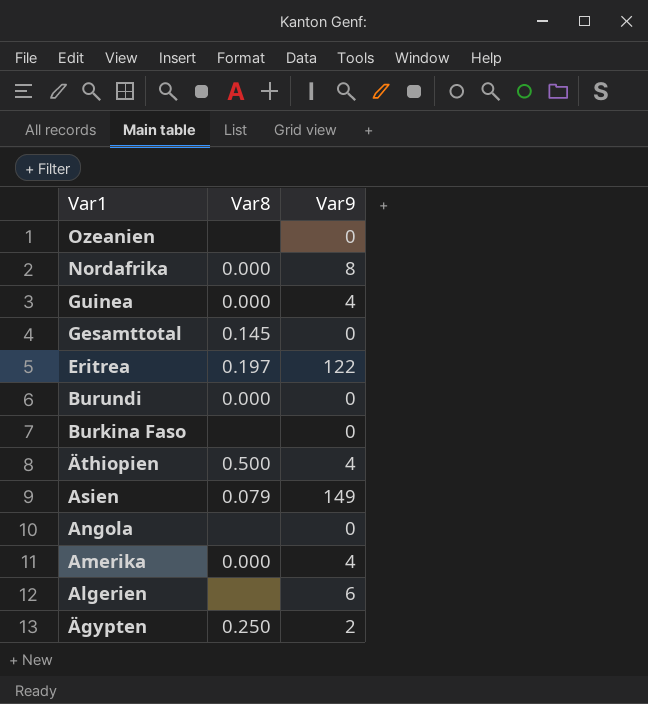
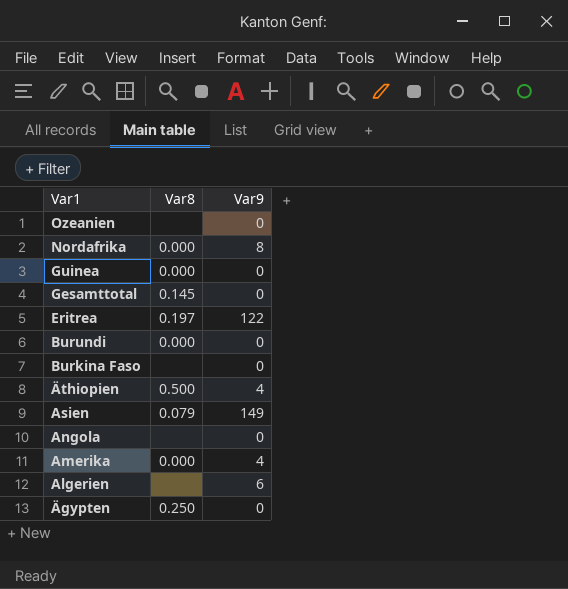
Guinea | Var9: 4 -> 0
Ägypten | Var9: 2 -> 0

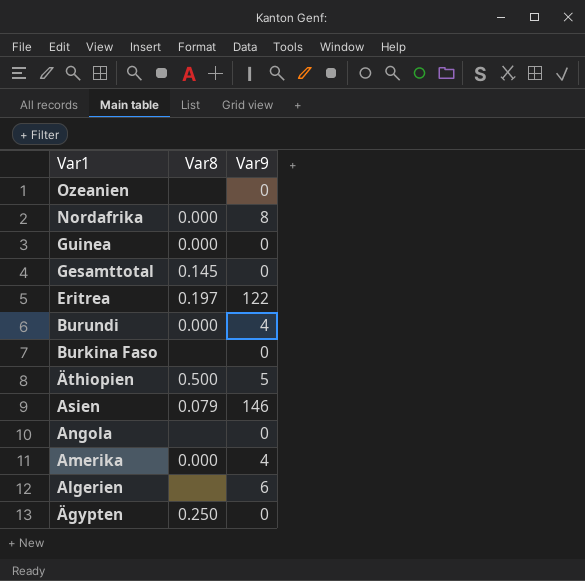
Burundi | Var9: 0 -> 4
Äthiopien | Var9: 4 -> 5
Asien | Var9: 149 -> 146

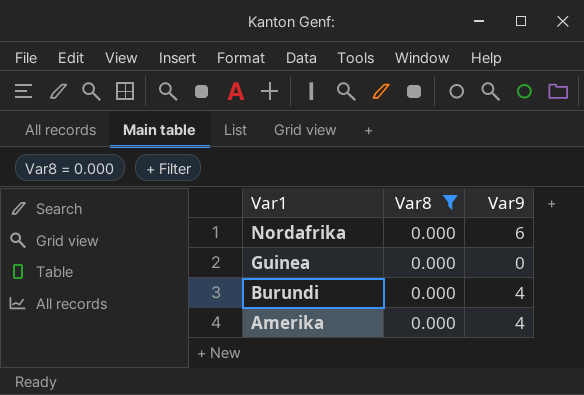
filter: none -> Var8 = 0.000
Nordafrika | Var9: 8 -> 6

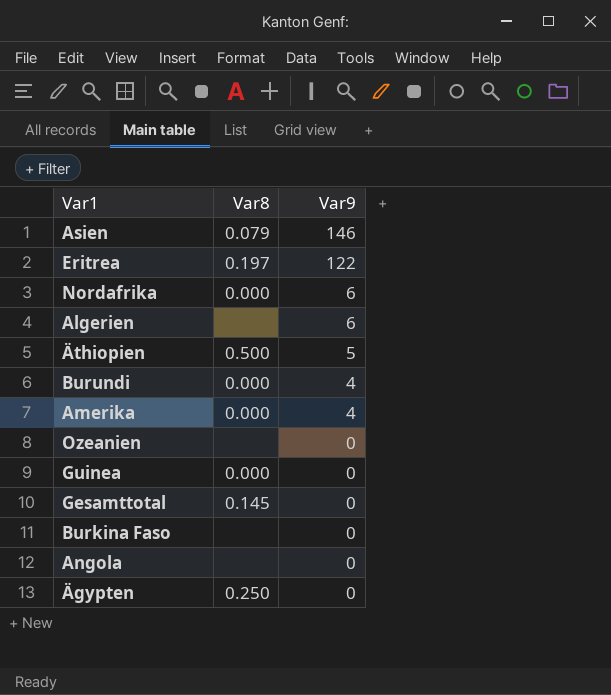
filter: Var8 = 0.000 -> none
row order: Var1 descending -> Var9 descending

